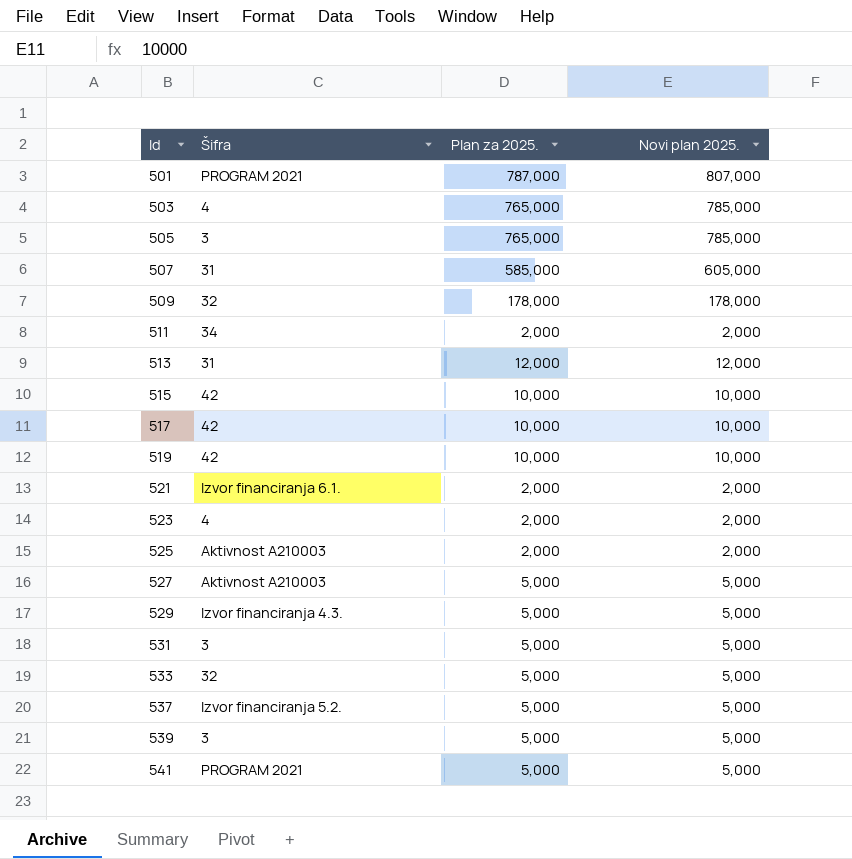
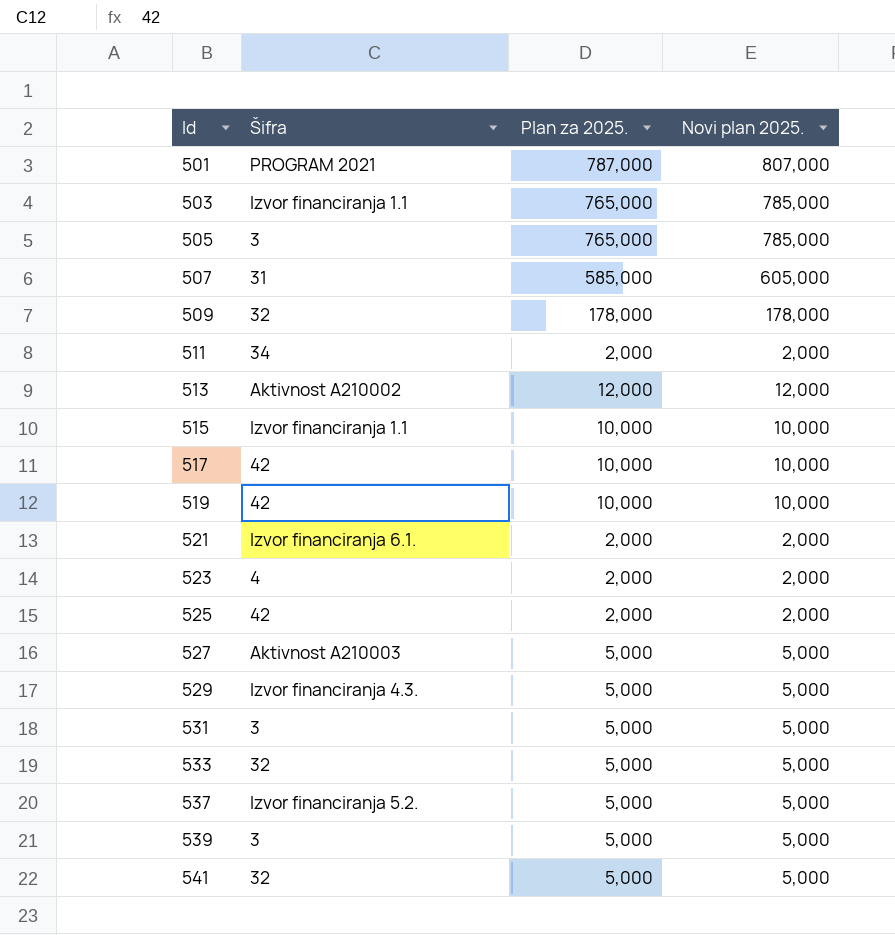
503 | Šifra: 4 -> Izvor financiranja 1.1
513 | Šifra: 31 -> Aktivnost A210002
515 | Šifra: 42 -> Izvor financiranja 1.1
525 | Šifra: Aktivnost A210003 -> 42
541 | Šifra: PROGRAM 2021 -> 32

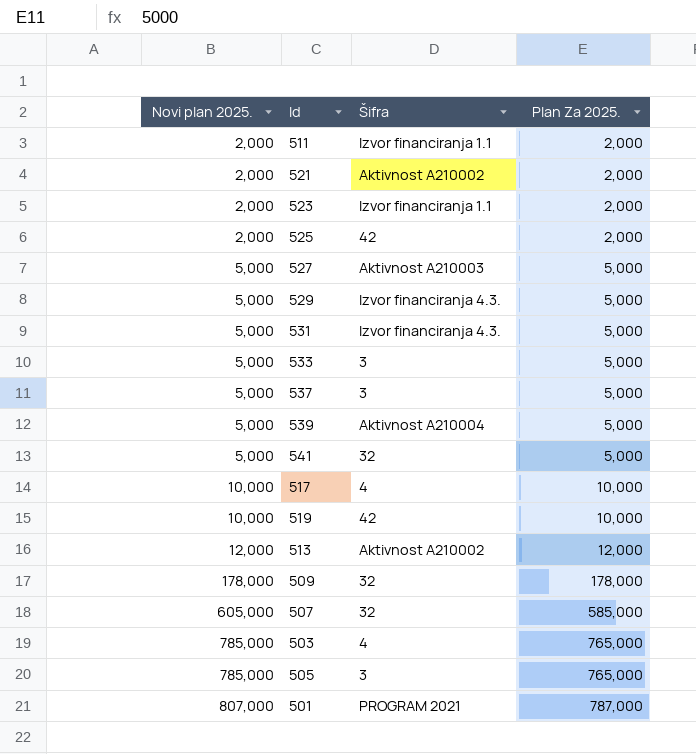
row order: Id ascending -> Novi plan 2025. ascending
column Novi plan 2025. | position: 4 -> 1
column name: Plan za 2025. -> Plan Za 2025.
row 515: Izvor financiranja 1.1 | 10,000 | 10,000 -> none
511 | Šifra: 34 -> Izvor financiranja 1.1
521 | Šifra: Izvor financiranja 6.1. -> Aktivnost A210002
523 | Šifra: 4 -> Izvor financiranja 1.1
531 | Šifra: 3 -> Izvor financiranja 4.3.
533 | Šifra: 32 -> 3
537 | Šifra: Izvor financiranja 5.2. -> 3
539 | Šifra: 3 -> Aktivnost A210004
517 | Šifra: 42 -> 4
507 | Šifra: 31 -> 32
503 | Šifra: Izvor financiranja 1.1 -> 4

